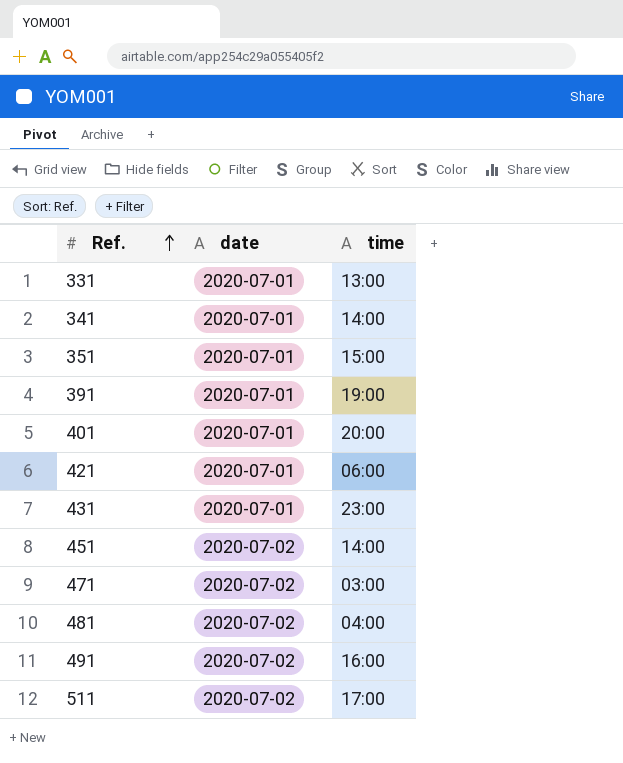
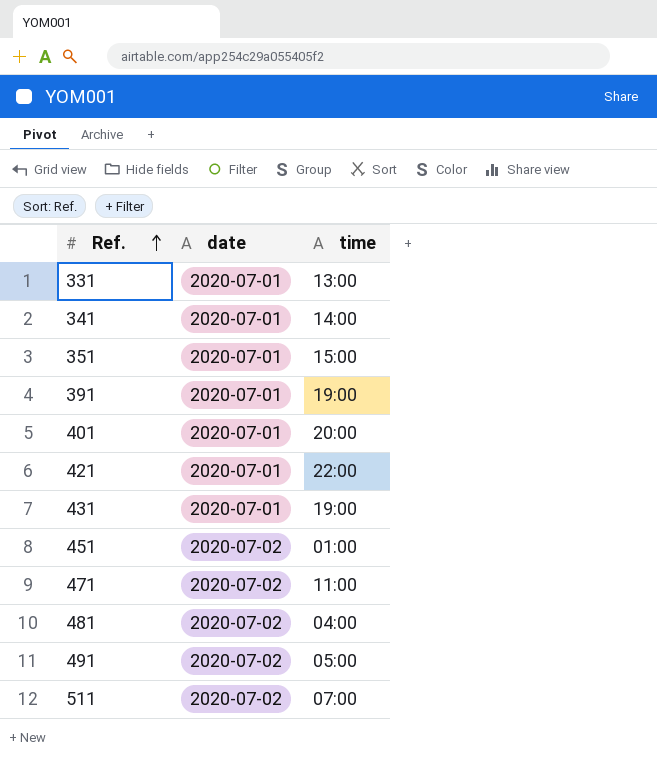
421 | time: 06:00 -> 22:00
431 | time: 23:00 -> 19:00
451 | time: 14:00 -> 01:00
471 | time: 03:00 -> 11:00
491 | time: 16:00 -> 05:00
511 | time: 17:00 -> 07:00

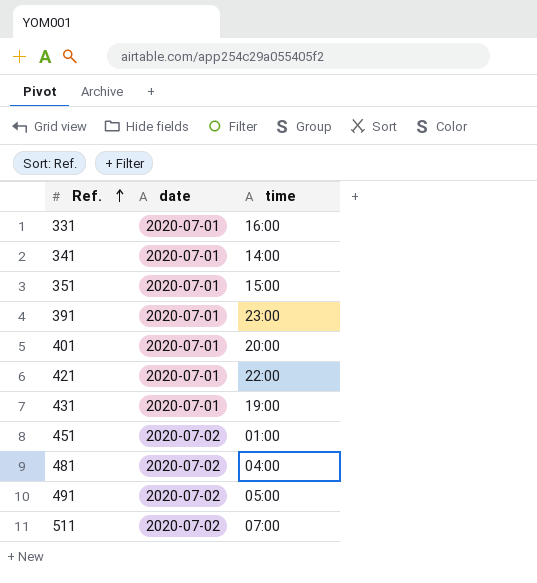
row 471: 2020-07-02 | 11:00 -> none
331 | time: 13:00 -> 16:00
391 | time: 19:00 -> 23:00

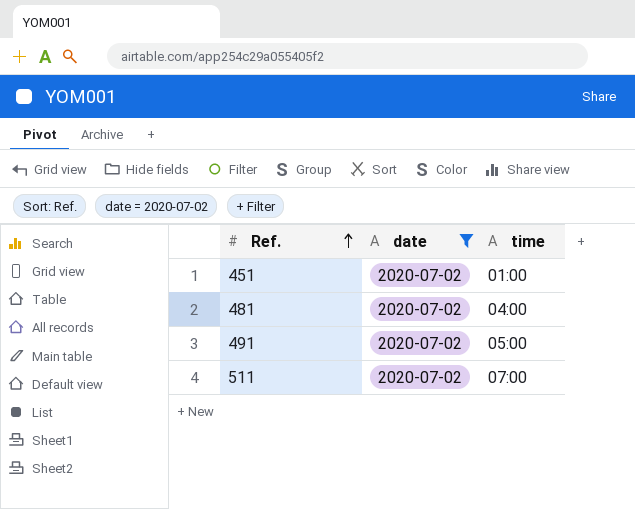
filter: none -> date = 2020-07-02

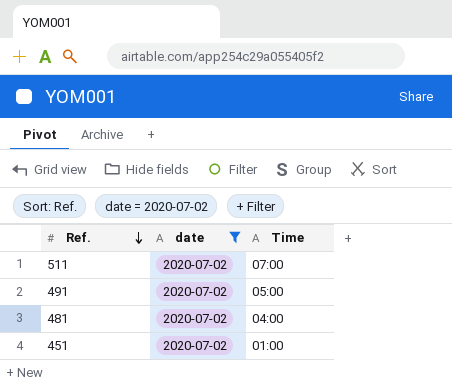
row order: Ref. ascending -> Ref. descending
column name: time -> Time

